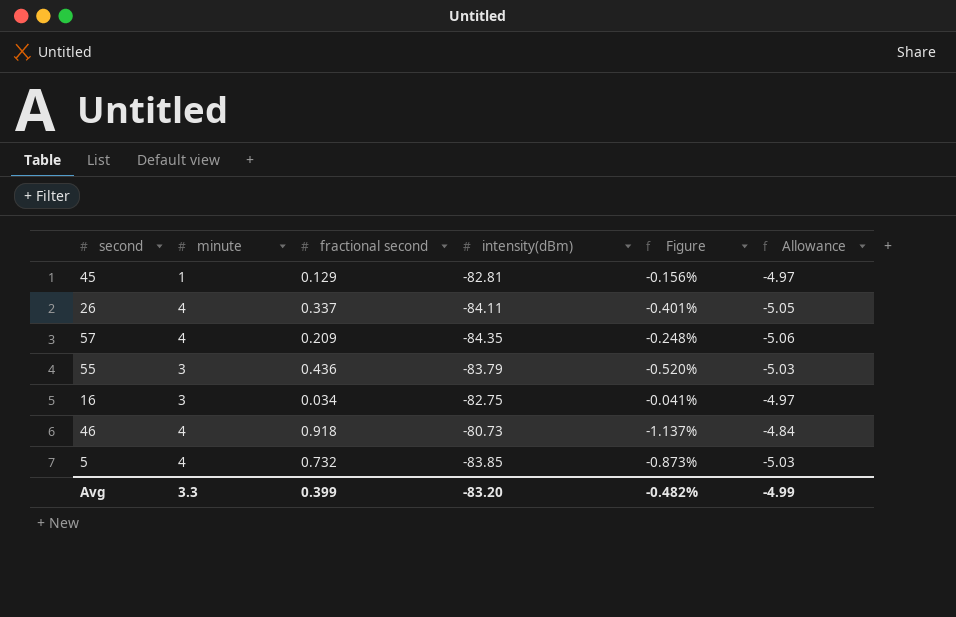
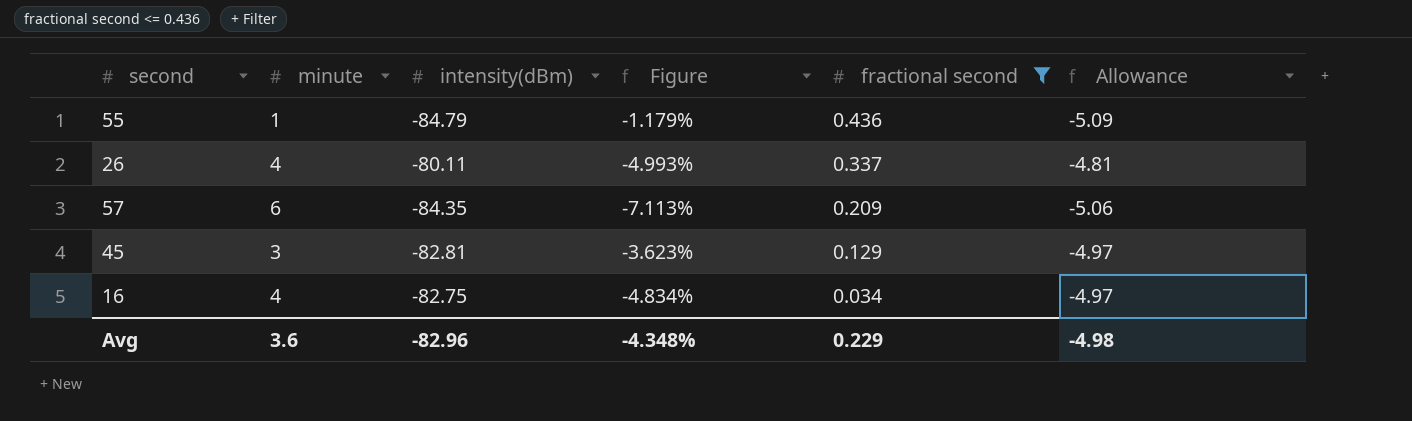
filter: none -> fractional second <= 0.436
row order: none -> fractional second descending
column Figure | formula: [fractional second] / [intensity(dBm)] -> [minute] / [intensity(dBm)]
column fractional second | position: 3 -> 5
55 | minute: 3 -> 1
55 | intensity(dBm): -83.79 -> -84.79
55 | Allowance: -5.03 -> -5.09
26 | intensity(dBm): -84.11 -> -80.11
26 | Allowance: -5.05 -> -4.81
57 | minute: 4 -> 6
45 | minute: 1 -> 3
16 | minute: 3 -> 4
Avg | minute: 3.3 -> 3.6
Avg | intensity(dBm): -83.20 -> -82.96
Avg | Figure: -0.482% -> -4.348%
Avg | fractional second: 0.399 -> 0.229
Avg | Allowance: -4.99 -> -4.98

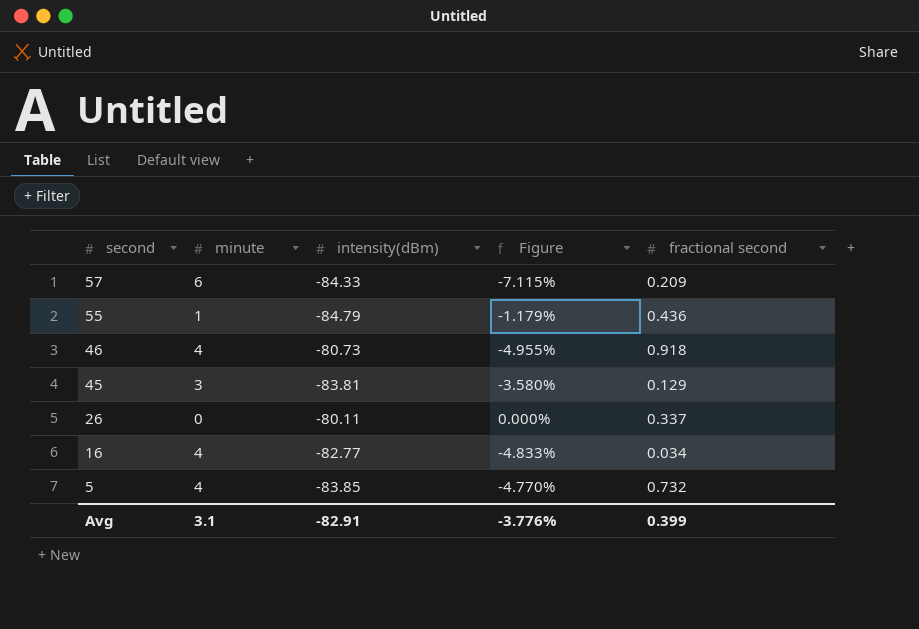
filter: fractional second <= 0.436 -> none
row order: fractional second descending -> second descending
column Allowance | formula: [intensity(dBm)] * 0.06 -> none
57 | intensity(dBm): -84.35 -> -84.33
57 | Figure: -7.113% -> -7.115%
45 | intensity(dBm): -82.81 -> -83.81
45 | Figure: -3.623% -> -3.580%
26 | minute: 4 -> 0
26 | Figure: -4.993% -> 0.000%
16 | intensity(dBm): -82.75 -> -82.77
16 | Figure: -4.834% -> -4.833%
Avg | minute: 3.6 -> 3.1
Avg | intensity(dBm): -82.96 -> -82.91
Avg | Figure: -4.348% -> -3.776%
Avg | fractional second: 0.229 -> 0.399

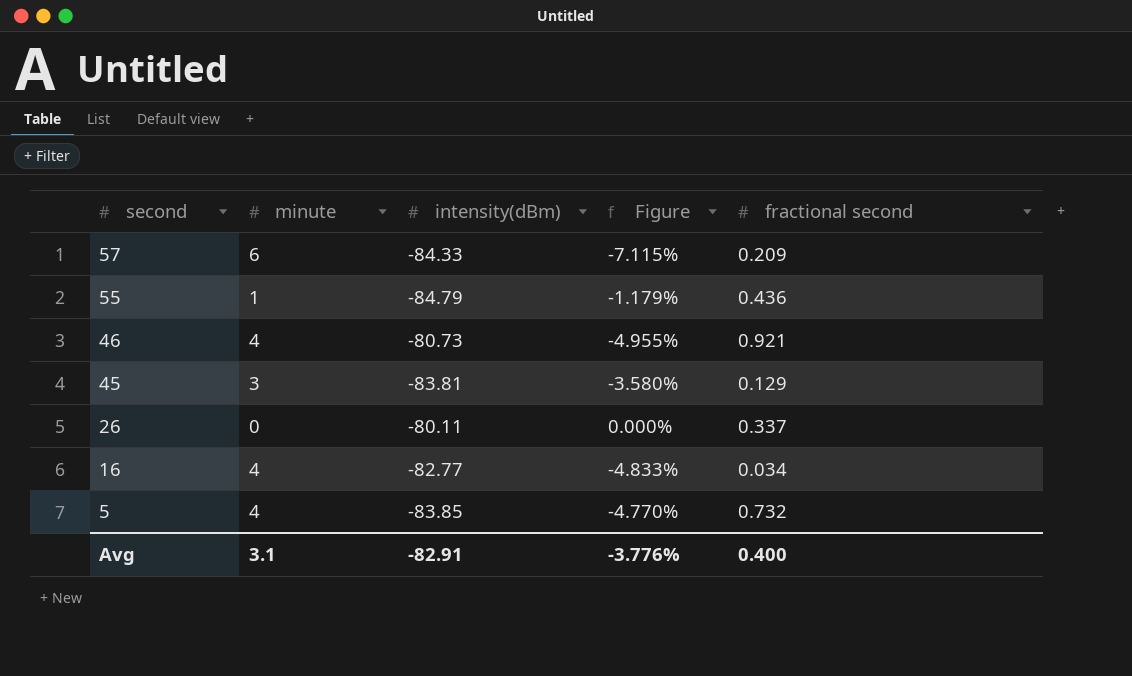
46 | fractional second: 0.918 -> 0.921
Avg | fractional second: 0.399 -> 0.400

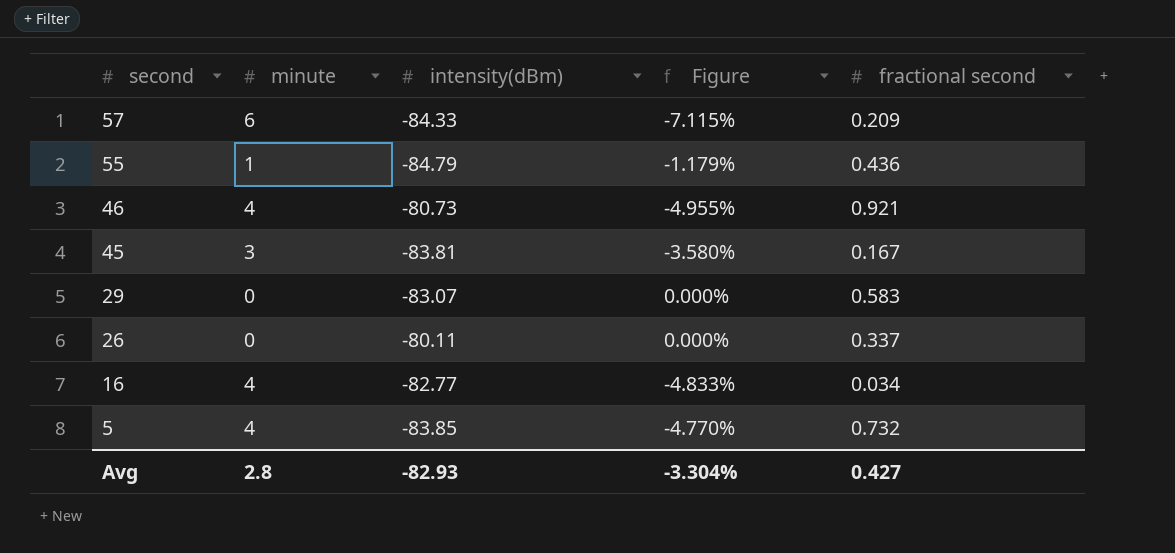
45 | fractional second: 0.129 -> 0.167
row 29: none -> 0 | -83.07 | 0.000% | 0.583
Avg | minute: 3.1 -> 2.8
Avg | intensity(dBm): -82.91 -> -82.93
Avg | Figure: -3.776% -> -3.304%
Avg | fractional second: 0.400 -> 0.427

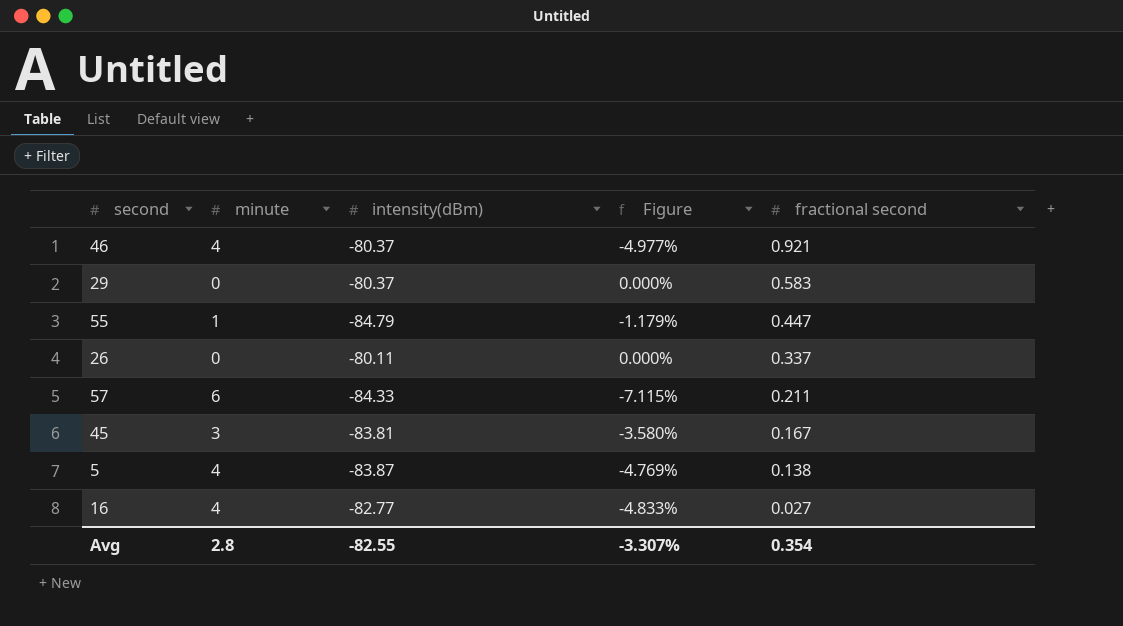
row order: second descending -> fractional second descending
46 | intensity(dBm): -80.73 -> -80.37
46 | Figure: -4.955% -> -4.977%
29 | intensity(dBm): -83.07 -> -80.37
55 | fractional second: 0.436 -> 0.447
57 | fractional second: 0.209 -> 0.211
5 | intensity(dBm): -83.85 -> -83.87
5 | Figure: -4.770% -> -4.769%
5 | fractional second: 0.732 -> 0.138
16 | fractional second: 0.034 -> 0.027
Avg | intensity(dBm): -82.93 -> -82.55
Avg | Figure: -3.304% -> -3.307%
Avg | fractional second: 0.427 -> 0.354

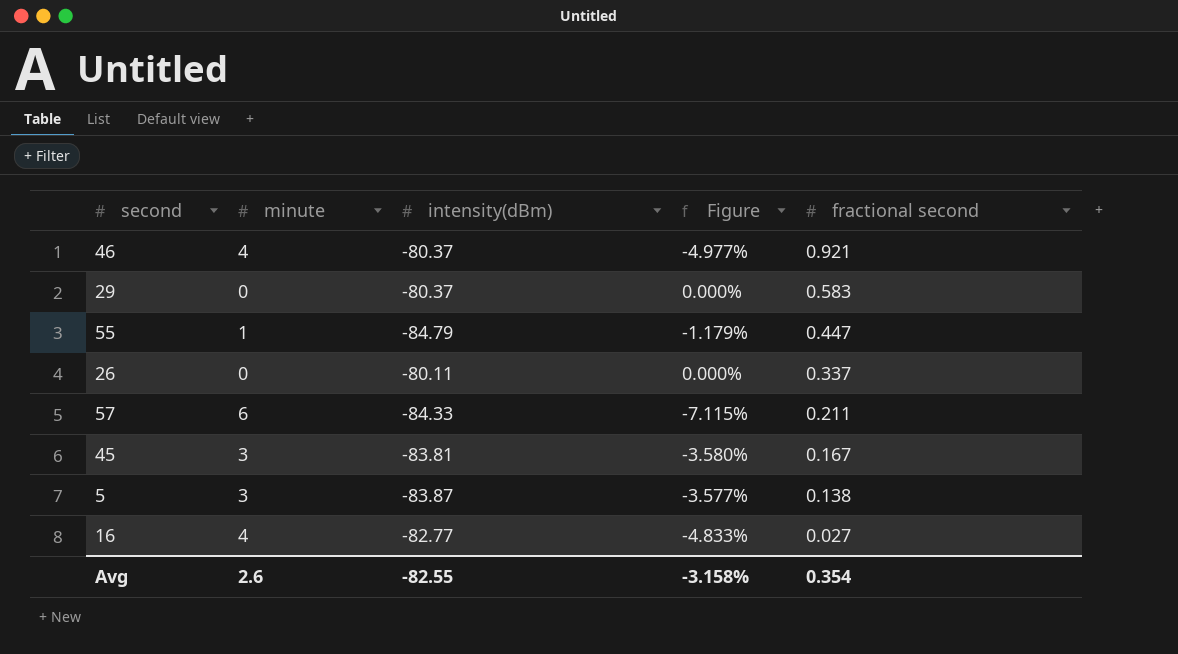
5 | minute: 4 -> 3
5 | Figure: -4.769% -> -3.577%
Avg | minute: 2.8 -> 2.6
Avg | Figure: -3.307% -> -3.158%

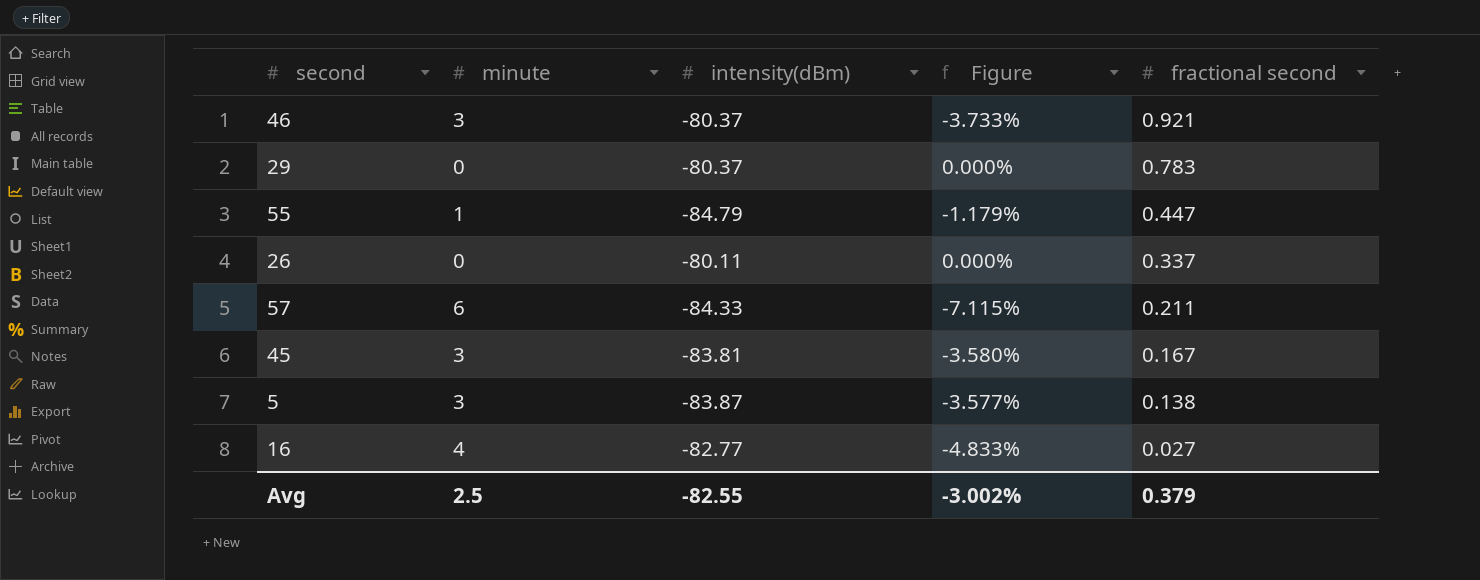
46 | minute: 4 -> 3
46 | Figure: -4.977% -> -3.733%
29 | fractional second: 0.583 -> 0.783
Avg | minute: 2.6 -> 2.5
Avg | Figure: -3.158% -> -3.002%
Avg | fractional second: 0.354 -> 0.379

